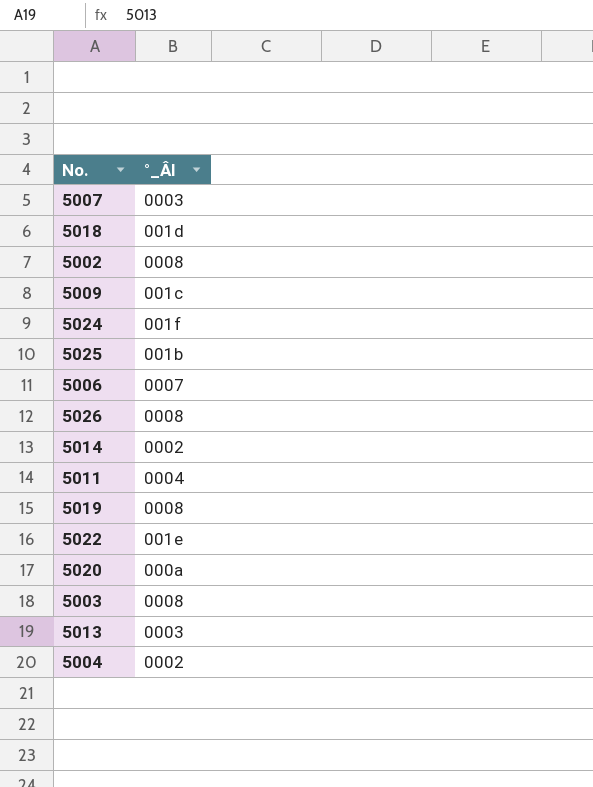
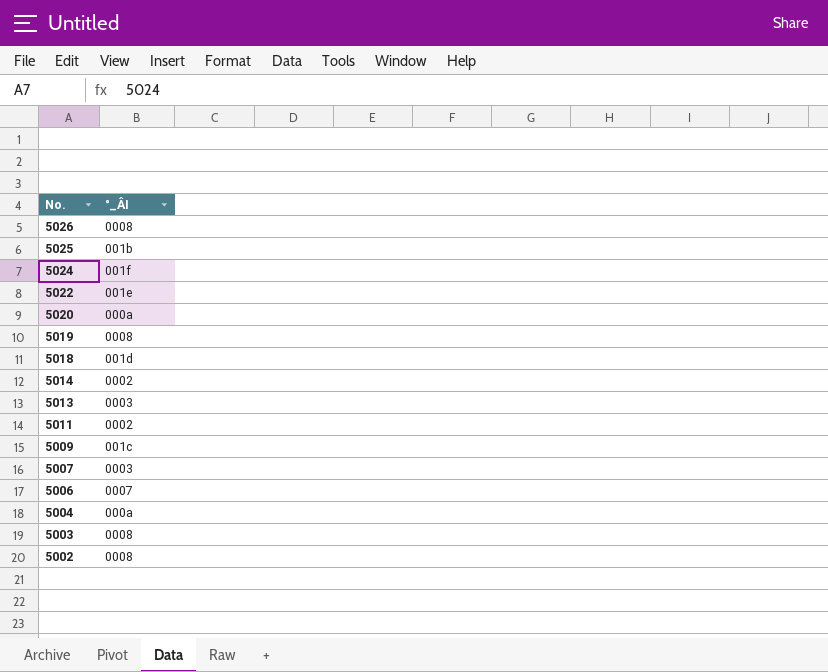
row order: none -> No. descending
5011 | °_ÂI: 0004 -> 0002
5004 | °_ÂI: 0002 -> 000a

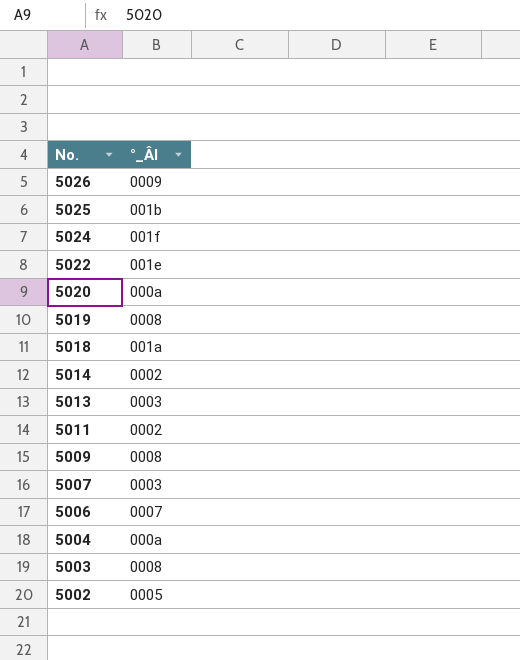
5026 | °_ÂI: 0008 -> 0009
5018 | °_ÂI: 001d -> 001a
5009 | °_ÂI: 001c -> 0008
5002 | °_ÂI: 0008 -> 0005

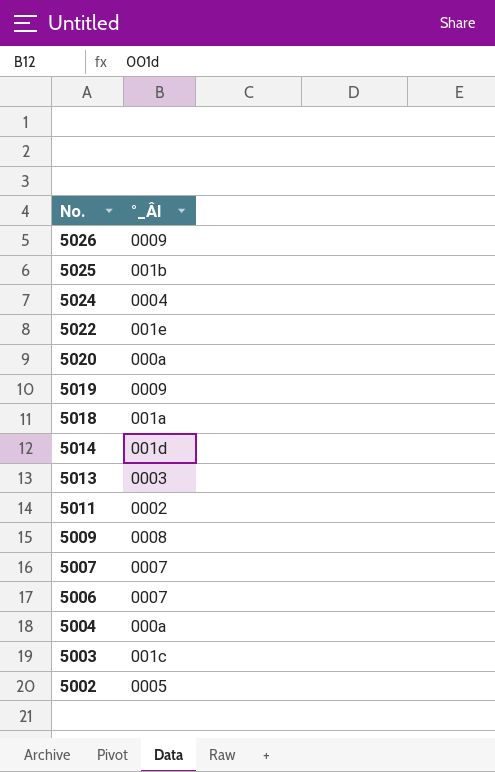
5024 | °_ÂI: 001f -> 0004
5019 | °_ÂI: 0008 -> 0009
5014 | °_ÂI: 0002 -> 001d
5007 | °_ÂI: 0003 -> 0007
5003 | °_ÂI: 0008 -> 001c

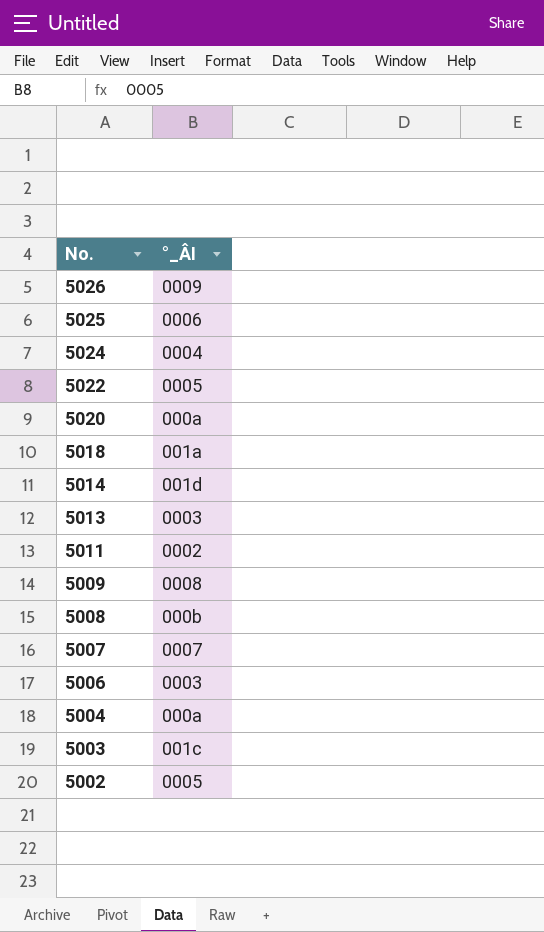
row 5019: 0009 -> none
5025 | °_ÂI: 001b -> 0006
5022 | °_ÂI: 001e -> 0005
row 5008: none -> 000b
5006 | °_ÂI: 0007 -> 0003

